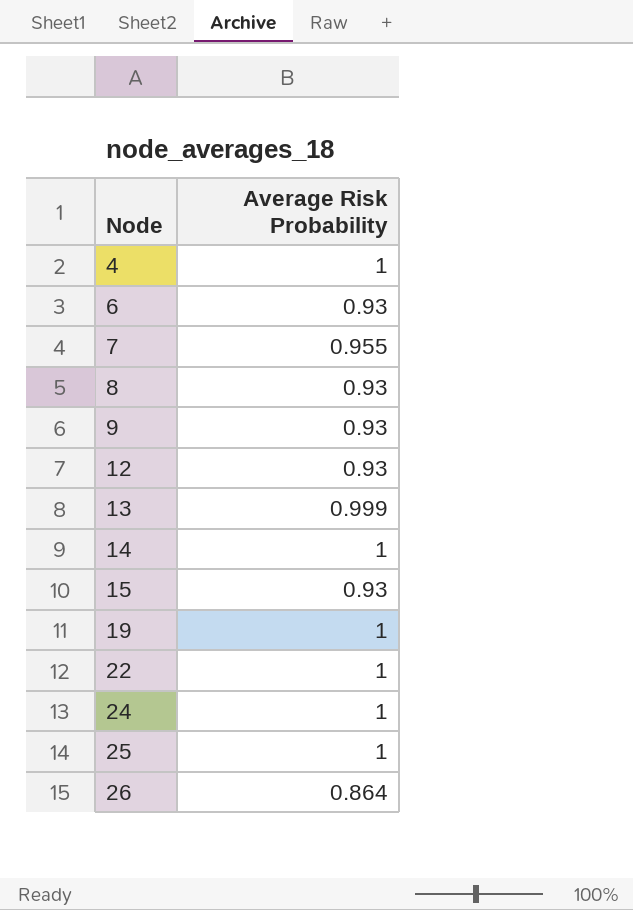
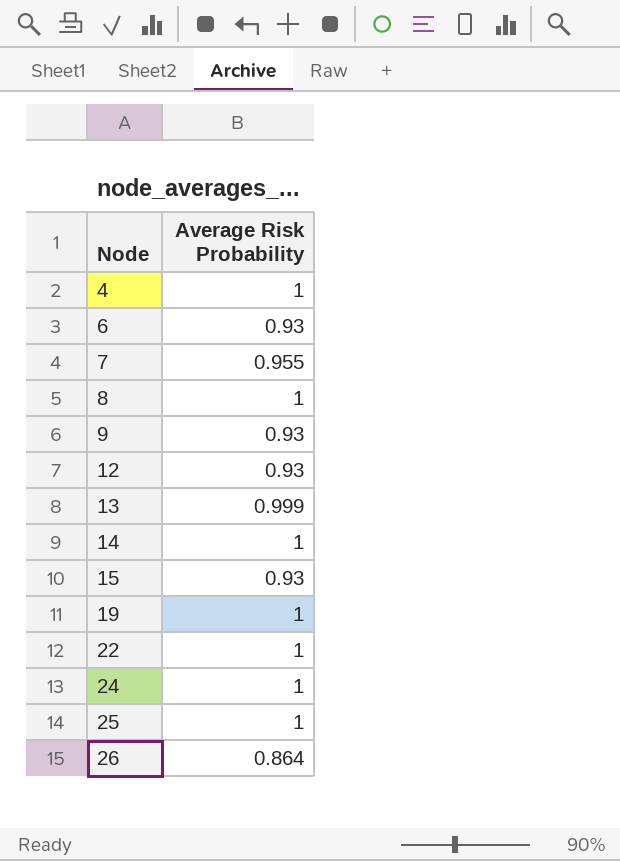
8 | Average Risk Probability: 0.93 -> 1

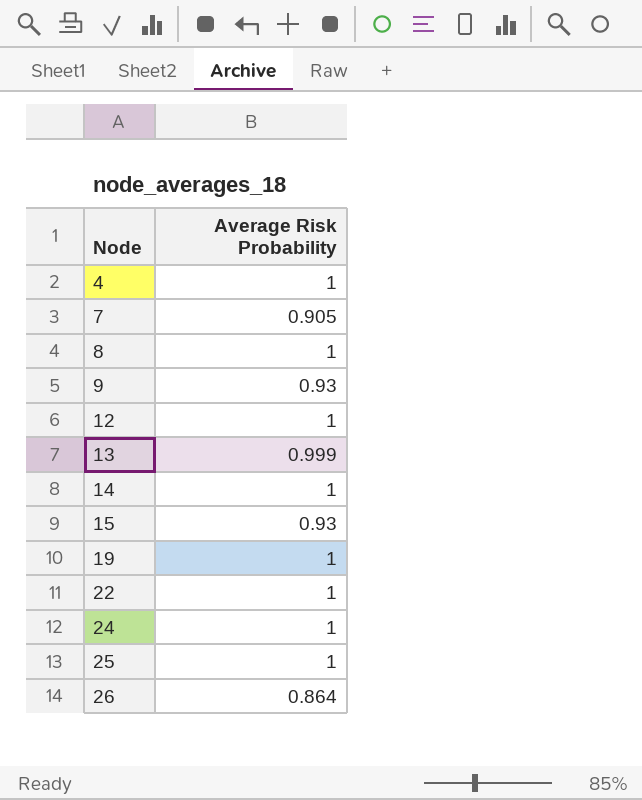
row 6: 0.93 -> none
7 | Average Risk Probability: 0.955 -> 0.905
12 | Average Risk Probability: 0.93 -> 1

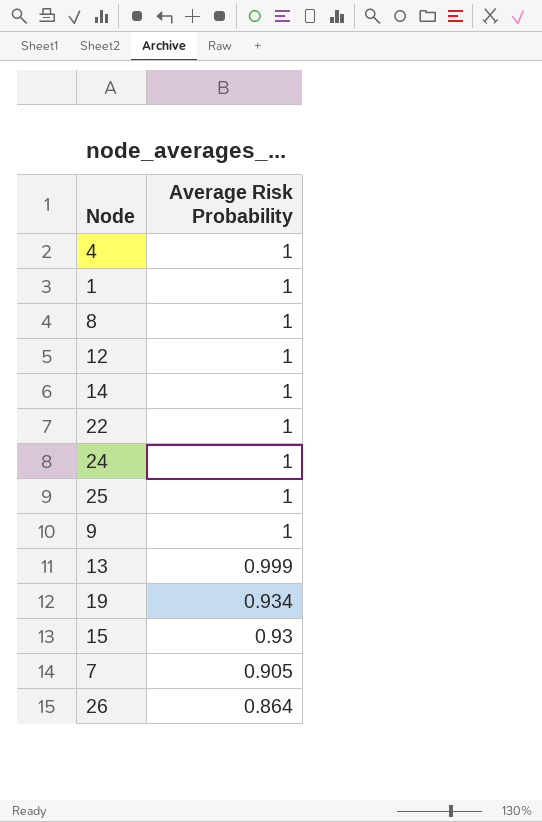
row order: Node ascending -> Average Risk Probability descending
row 1: none -> 1
9 | Average Risk Probability: 0.93 -> 1
19 | Average Risk Probability: 1 -> 0.934

